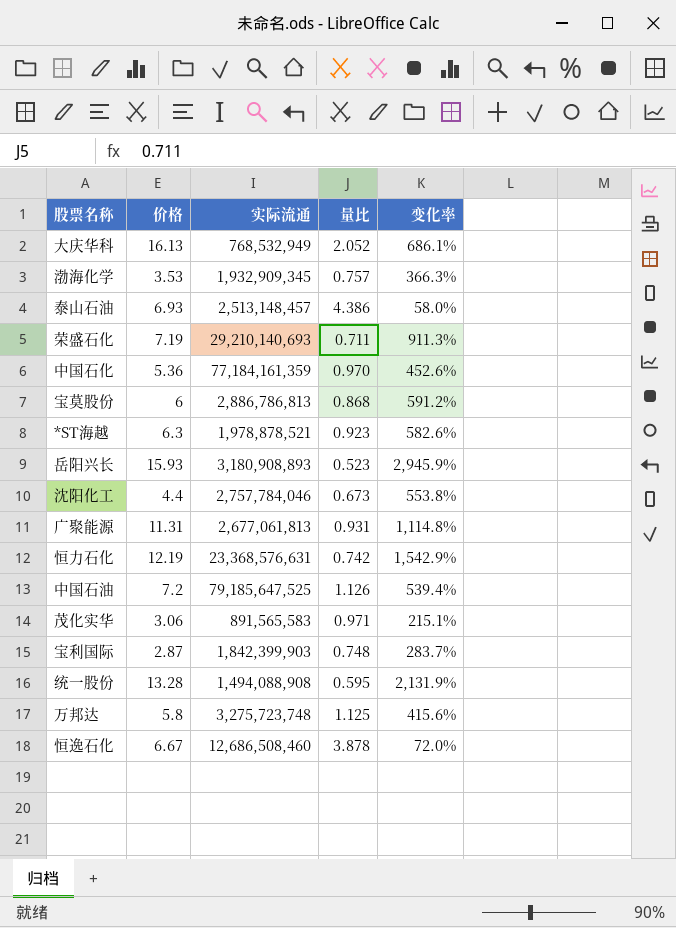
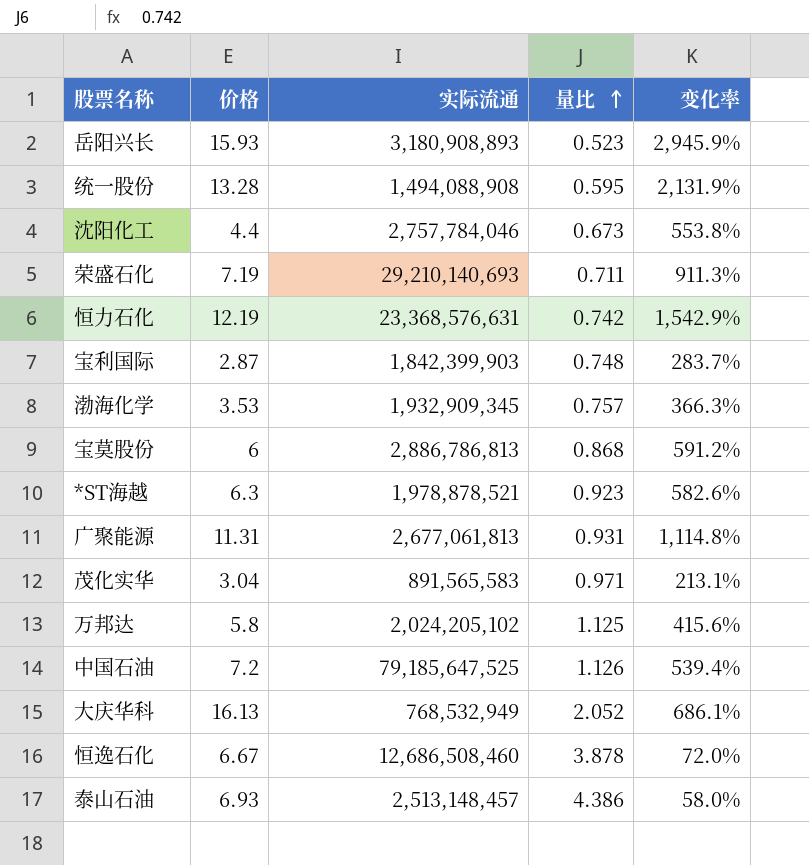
row order: none -> 量比 ascending
row 中国石化: 5.36 | 77,184,161,359 | 0.970 | 452.6% -> none
茂化实华 | 价格: 3.06 -> 3.04
茂化实华 | 变化率: 215.1% -> 213.1%
万邦达 | 实际流通: 3,275,723,748 -> 2,024,205,102

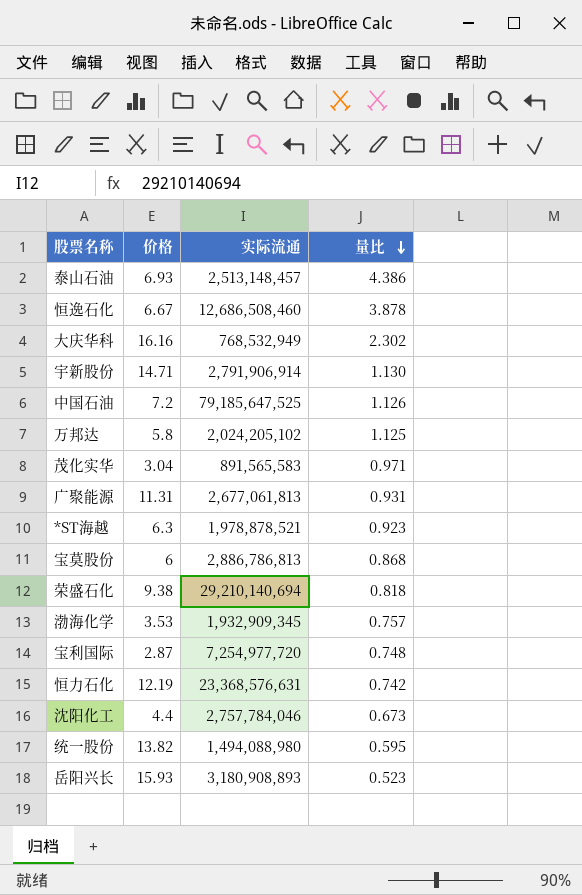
row order: 量比 ascending -> 量比 descending
column 变化率 | formula: ([价格] - [量比]) / [量比] -> none
大庆华科 | 价格: 16.13 -> 16.16
大庆华科 | 量比: 2.052 -> 2.302
row 宇新股份: none -> 14.71 | 2,791,906,914 | 1.130
荣盛石化 | 价格: 7.19 -> 9.38
荣盛石化 | 实际流通: 29,210,140,693 -> 29,210,140,694
荣盛石化 | 量比: 0.711 -> 0.818
宝利国际 | 实际流通: 1,842,399,903 -> 7,254,977,720
统一股份 | 价格: 13.28 -> 13.82
统一股份 | 实际流通: 1,494,088,908 -> 1,494,088,980

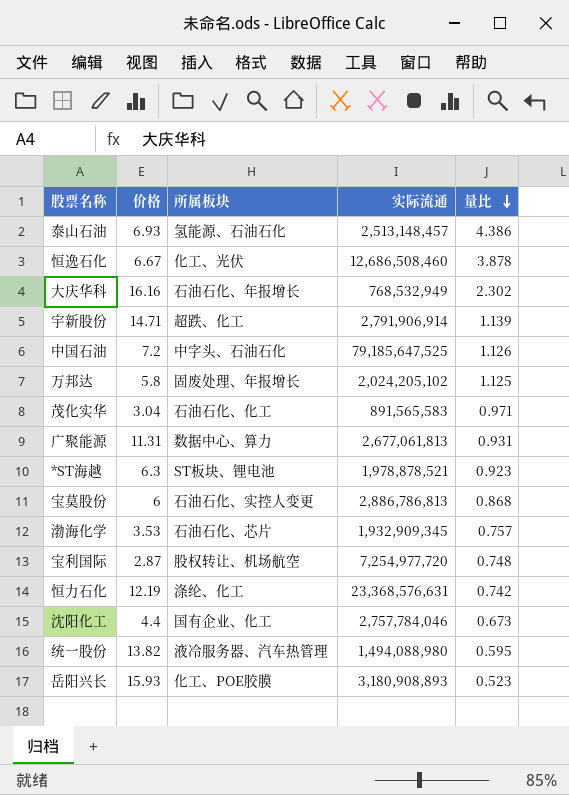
column 所属板块 | position: none -> 3
row 荣盛石化: 9.38 | 29,210,140,694 | 0.818 -> none
宇新股份 | 量比: 1.130 -> 1.139

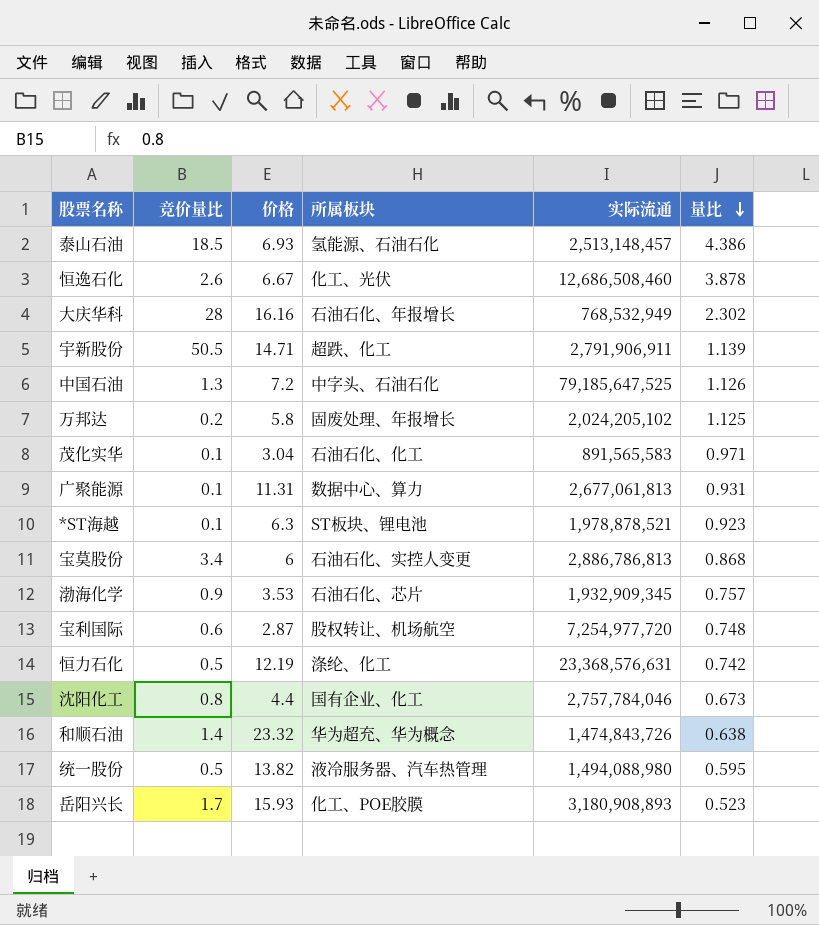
column 竞价量比 | position: none -> 2
宇新股份 | 实际流通: 2,791,906,914 -> 2,791,906,911
row 和顺石油: none -> 1.4 | 23.32 | 华为超充、华为概念 | 1,474,843,726 | 0.638

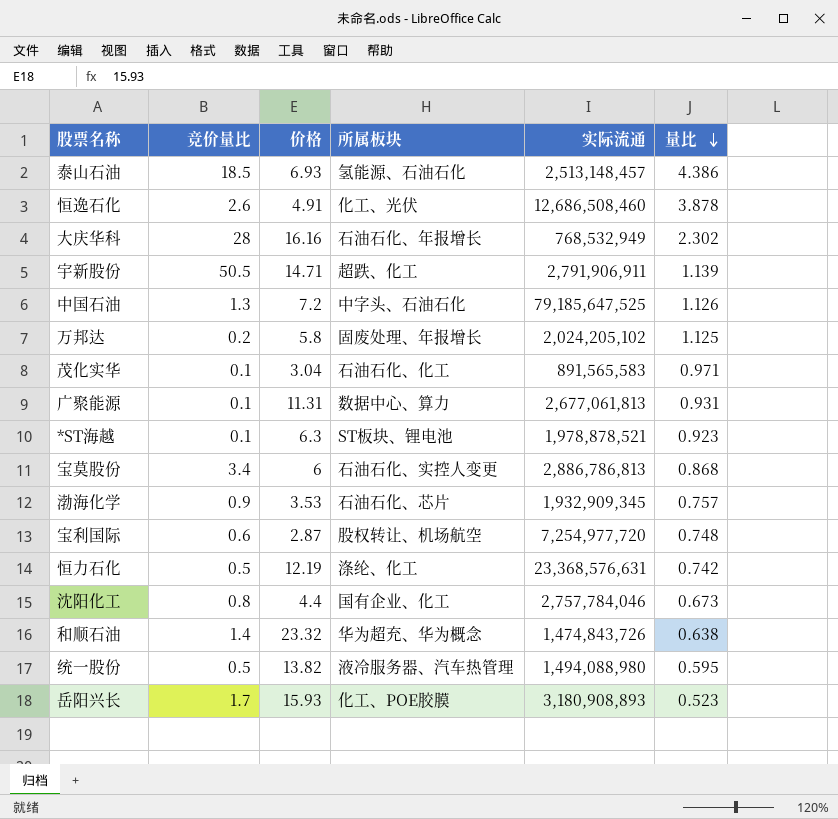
恒逸石化 | 价格: 6.67 -> 4.91

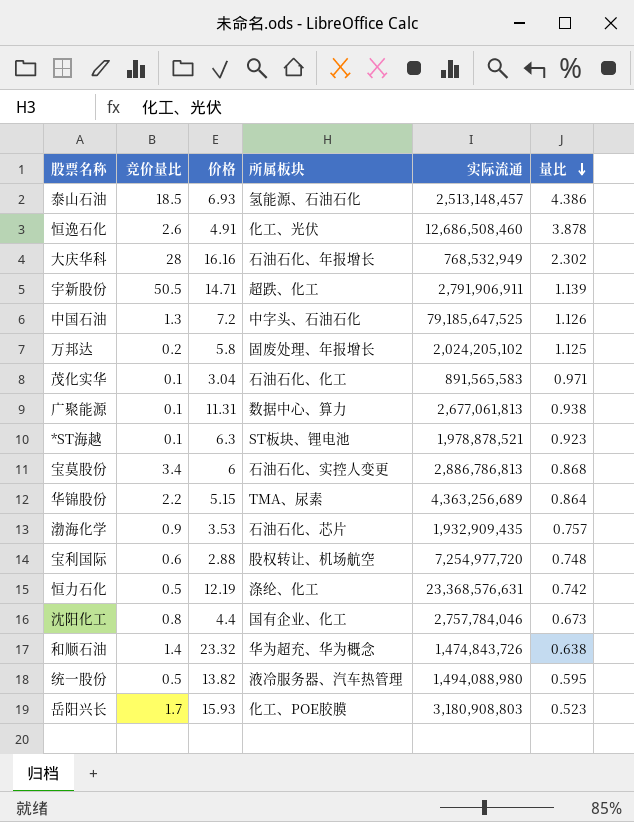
广聚能源 | 量比: 0.931 -> 0.938
row 华锦股份: none -> 2.2 | 5.15 | TMA、尿素 | 4,363,256,689 | 0.864
渤海化学 | 实际流通: 1,932,909,345 -> 1,932,909,435
宝利国际 | 价格: 2.87 -> 2.88
岳阳兴长 | 实际流通: 3,180,908,893 -> 3,180,908,803

